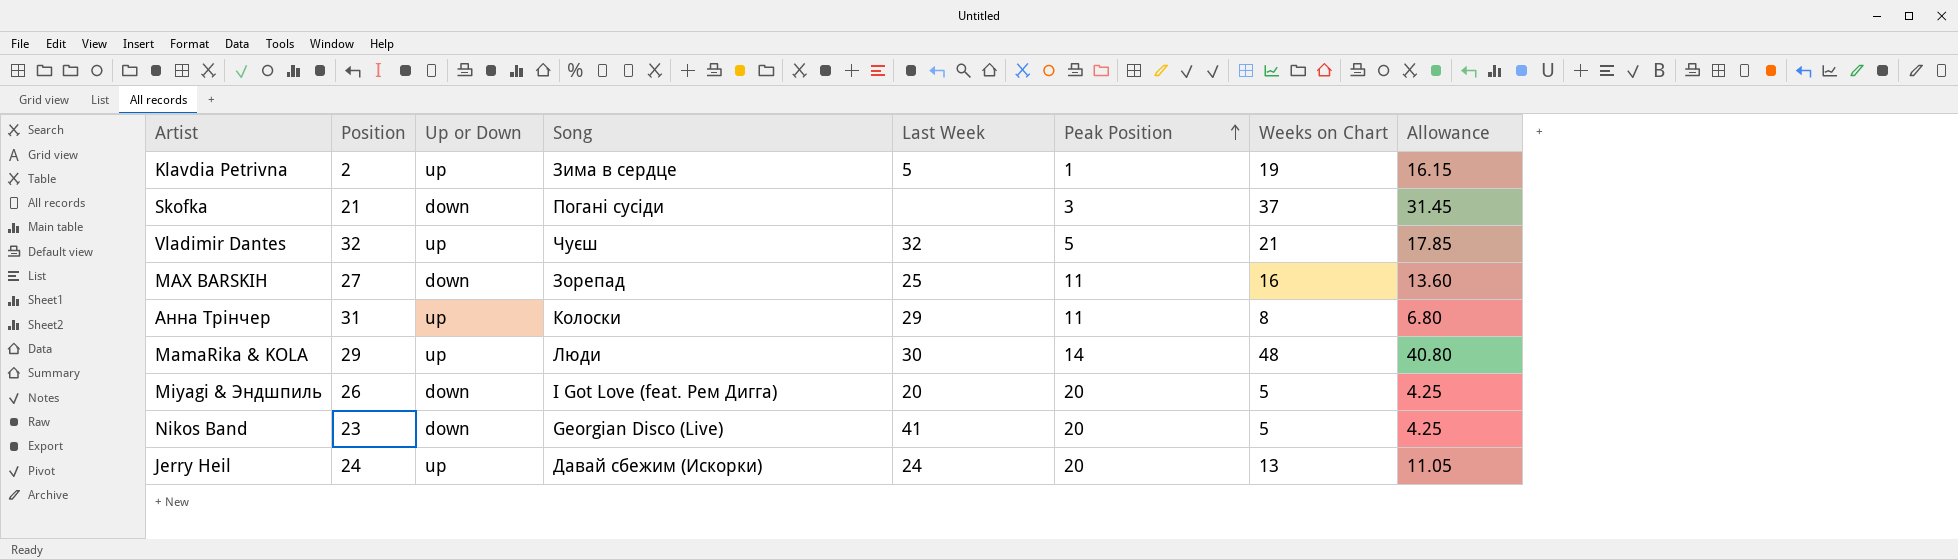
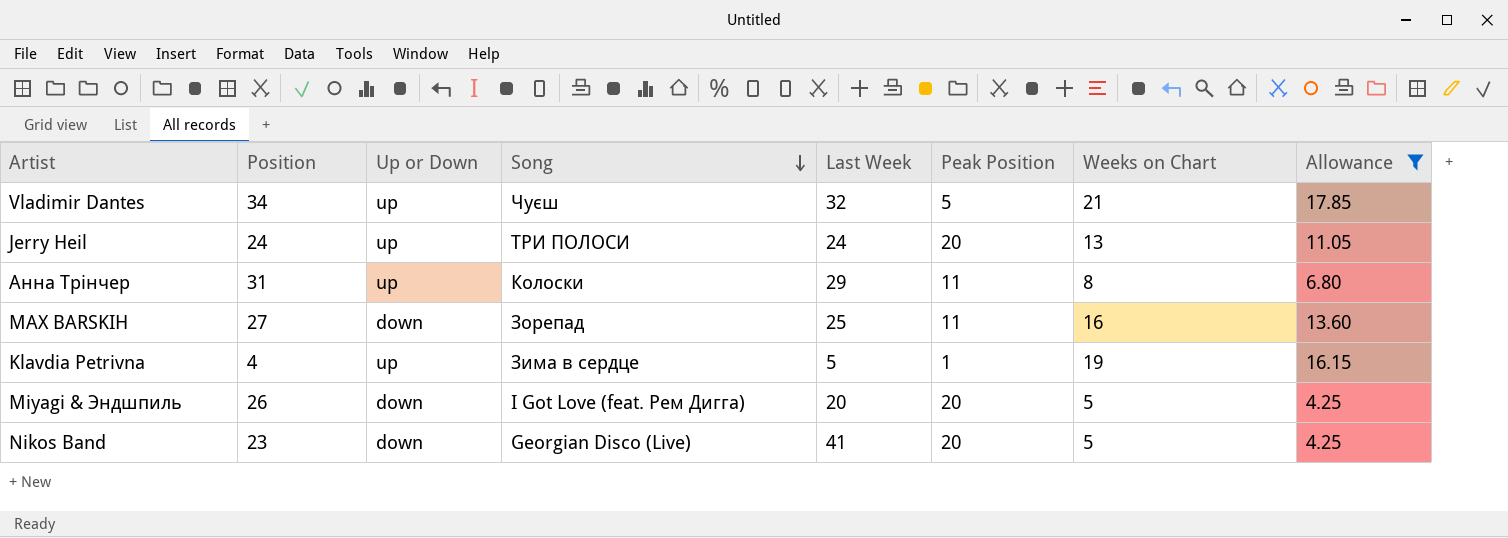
filter: none -> Allowance <= 17.85
row order: Peak Position ascending -> Song descending
Vladimir Dantes | Position: 32 -> 34
Jerry Heil | Song: Давай сбежим (Искорки) -> ТРИ ПОЛОСИ
Klavdia Petrivna | Position: 2 -> 4

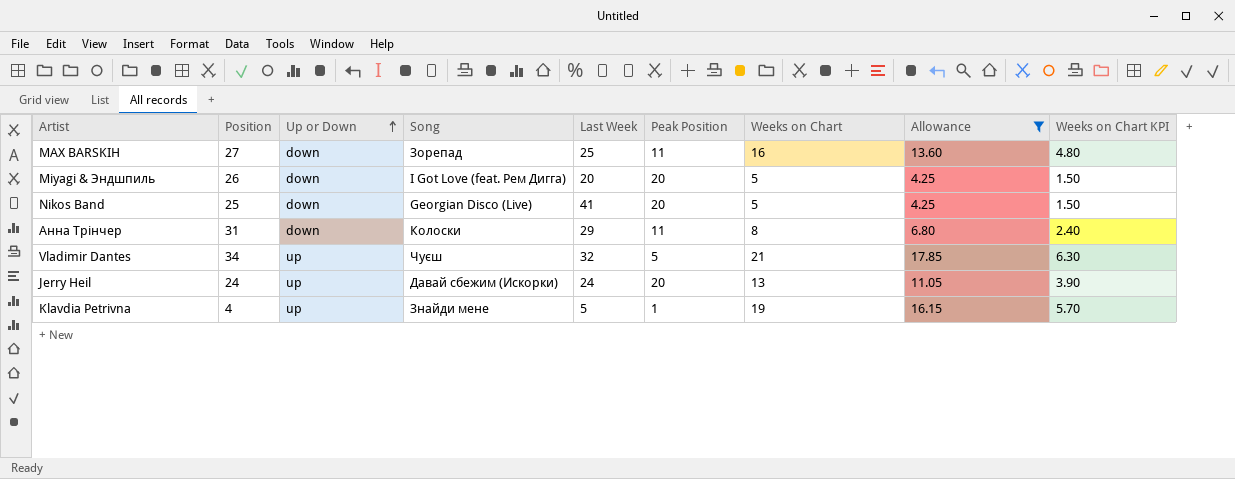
row order: Song descending -> Up or Down ascending
column Weeks on Chart KPI | formula: none -> [Weeks on Chart] * 0.3
Nikos Band | Position: 23 -> 25
Анна Трінчер | Up or Down: up -> down
Jerry Heil | Song: ТРИ ПОЛОСИ -> Давай сбежим (Искорки)
Klavdia Petrivna | Song: Зима в сердце -> Знайди мене

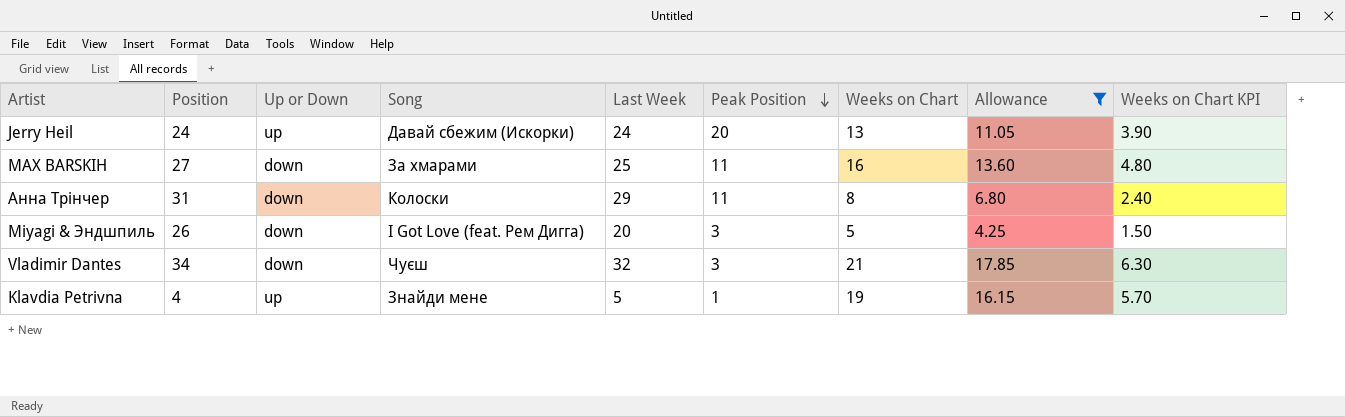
row order: Up or Down ascending -> Peak Position descending
row Nikos Band: 25 | down | Georgian Disco (Live) | 41 | 20 | 5 | 4.25 | 1.50 -> none
MAX BARSKIH | Song: Зорепад -> За хмарами
Miyagi & Эндшпиль | Peak Position: 20 -> 3
Vladimir Dantes | Up or Down: up -> down
Vladimir Dantes | Peak Position: 5 -> 3

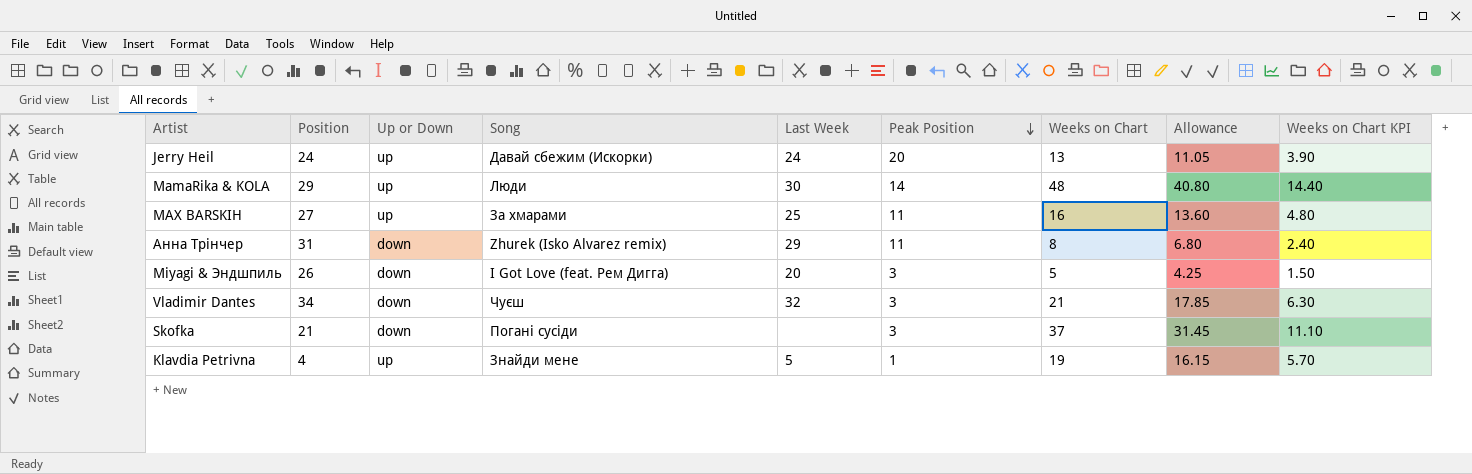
filter: Allowance <= 17.85 -> none
MAX BARSKIH | Up or Down: down -> up
Анна Трінчер | Song: Колоски -> Zhurek (Isko Alvarez remix)

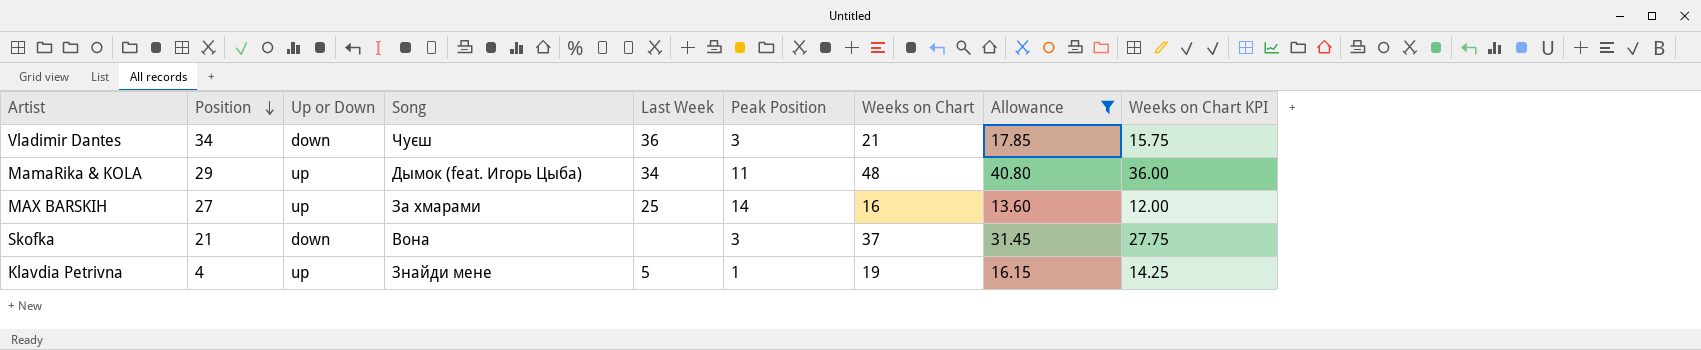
filter: none -> Allowance >= 13.60
row order: Peak Position descending -> Position descending
column Weeks on Chart KPI | formula: [Weeks on Chart] * 0.3 -> [Weeks on Chart] * 0.75
Vladimir Dantes | Last Week: 32 -> 36
MamaRika & KOLA | Song: Люди -> Дымок (feat. Игорь Цыба)
MamaRika & KOLA | Last Week: 30 -> 34
MamaRika & KOLA | Peak Position: 14 -> 11
MAX BARSKIH | Peak Position: 11 -> 14
Skofka | Song: Погані сусіди -> Вона

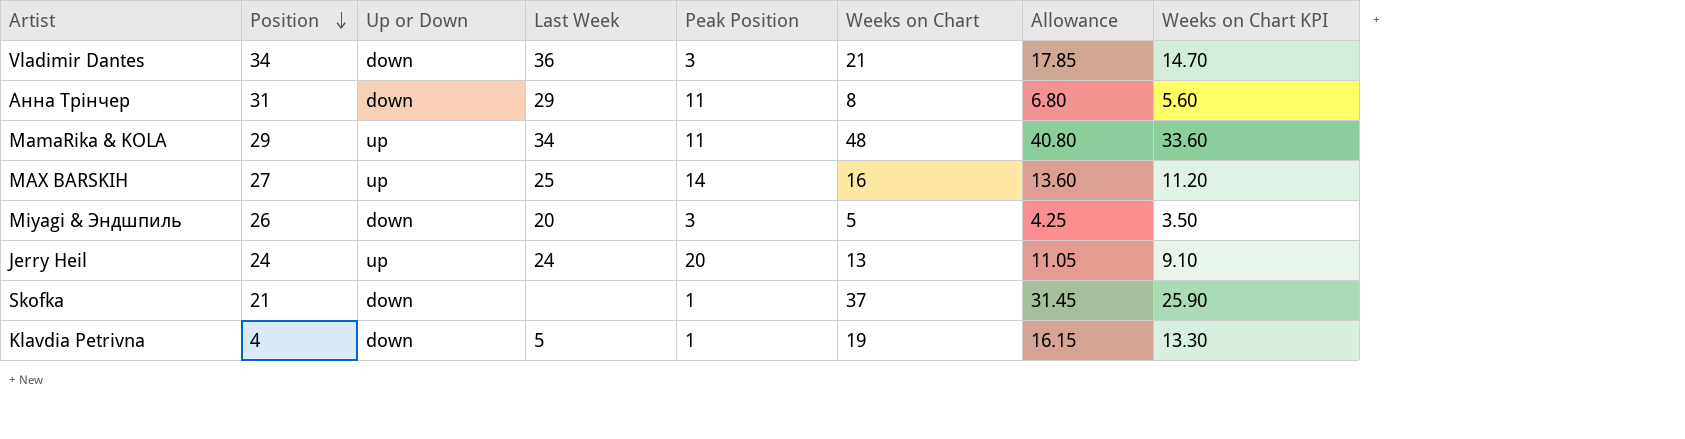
filter: Allowance >= 13.60 -> none
column Song | position: 4 -> none
column Weeks on Chart KPI | formula: [Weeks on Chart] * 0.75 -> [Weeks on Chart] * 0.7
Skofka | Peak Position: 3 -> 1
Klavdia Petrivna | Up or Down: up -> down

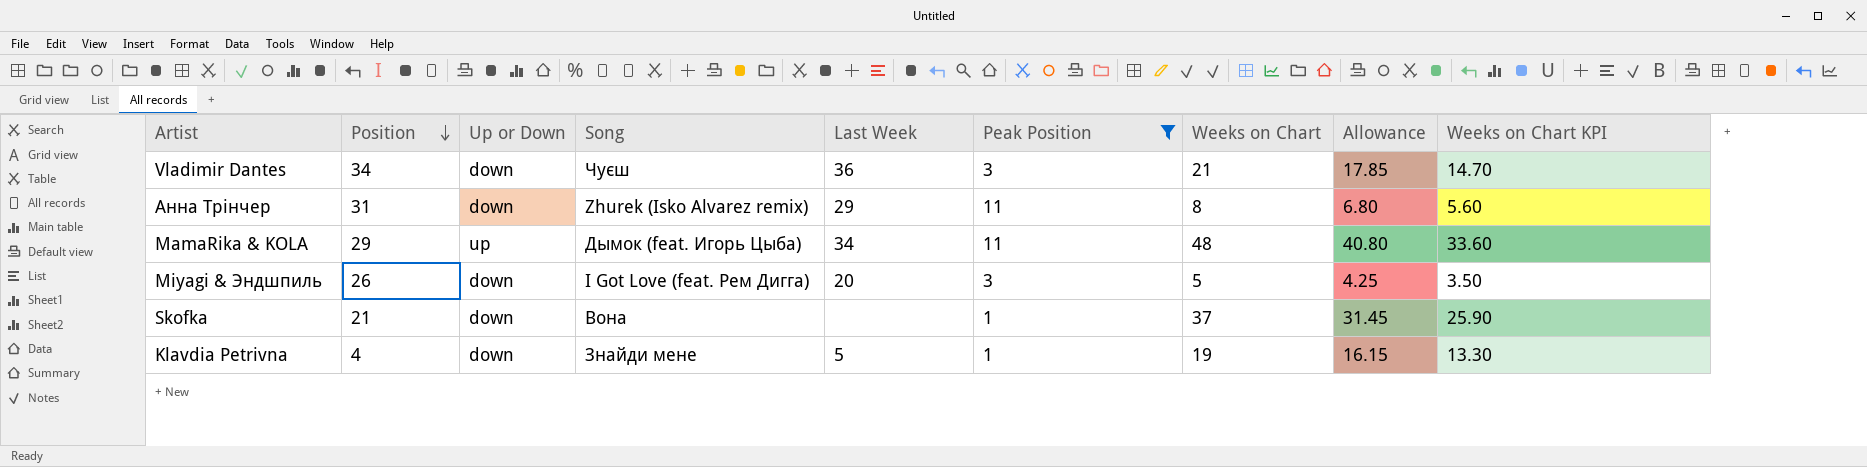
filter: none -> Peak Position <= 11
column Song | position: none -> 4

